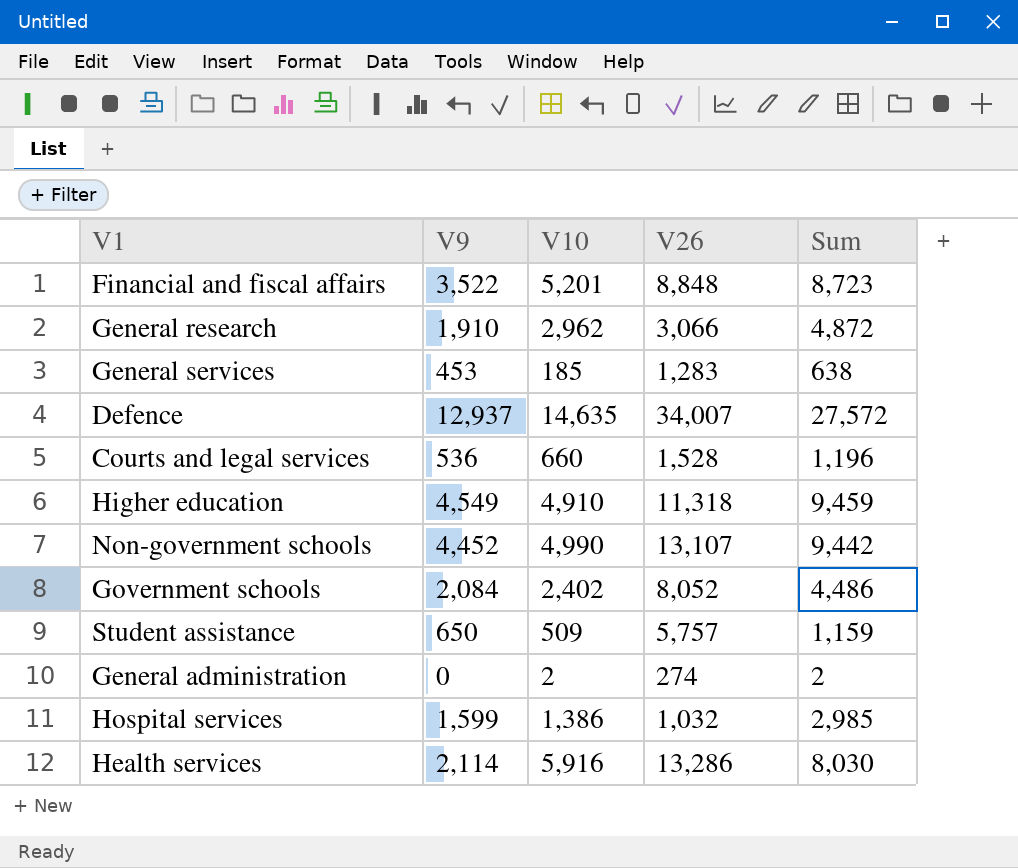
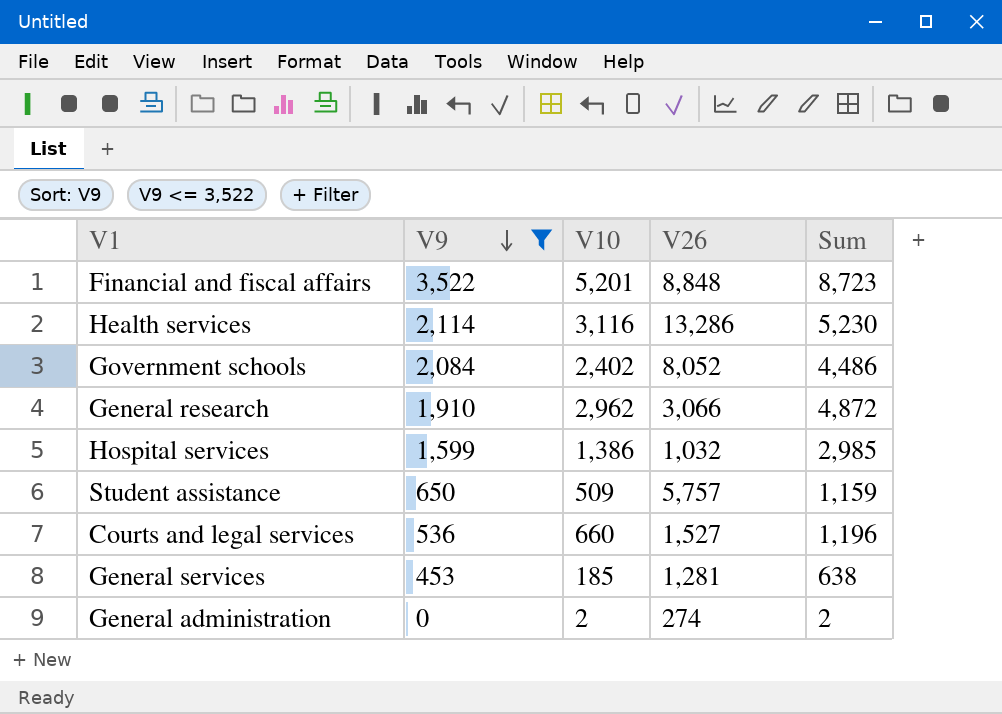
filter: none -> V9 <= 3,522
row order: none -> V9 descending
Health services | V10: 5,916 -> 3,116
Health services | Sum: 8,030 -> 5,230
Courts and legal services | V26: 1,528 -> 1,527
General services | V26: 1,283 -> 1,281

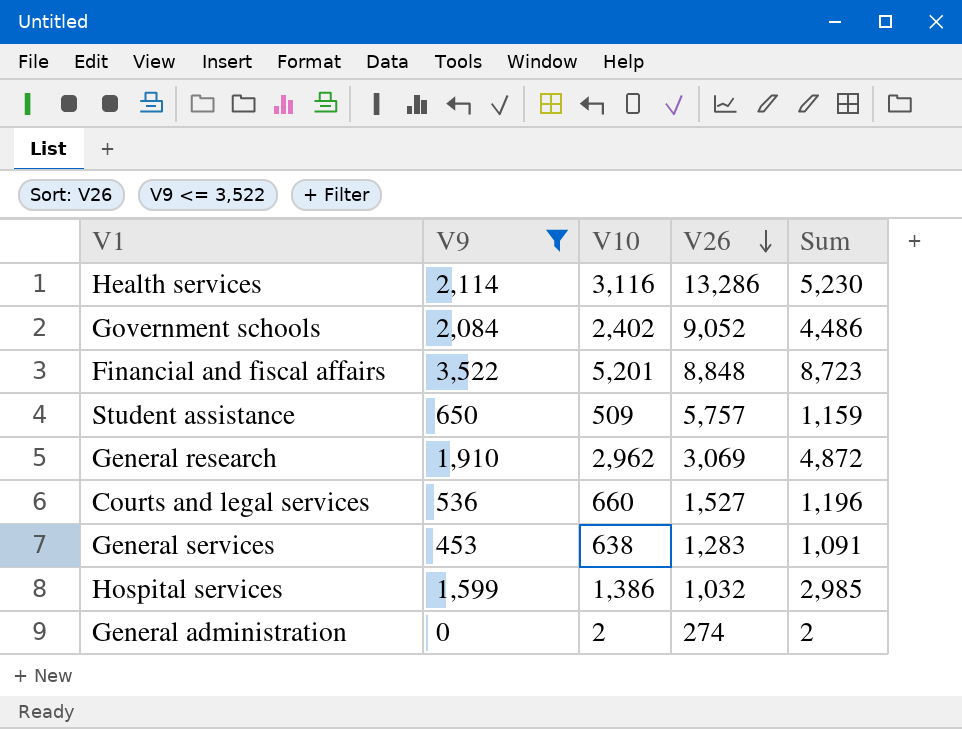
row order: V9 descending -> V26 descending
Government schools | V26: 8,052 -> 9,052
General research | V26: 3,066 -> 3,069
General services | V10: 185 -> 638
General services | V26: 1,281 -> 1,283
General services | Sum: 638 -> 1,091

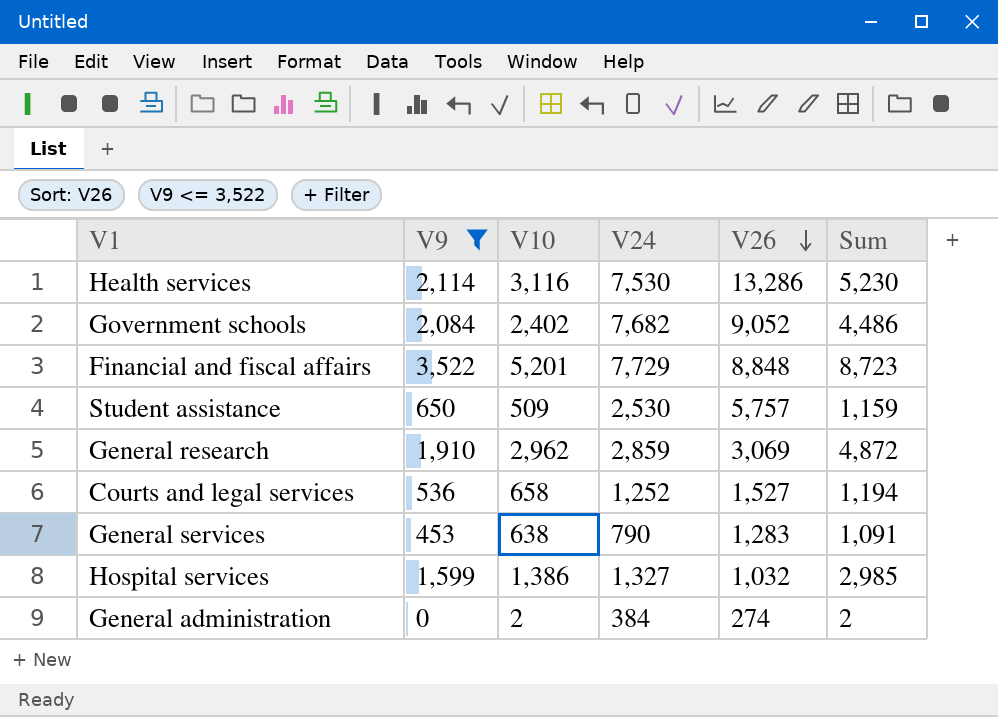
column V24 | position: none -> 4
Courts and legal services | V10: 660 -> 658
Courts and legal services | Sum: 1,196 -> 1,194

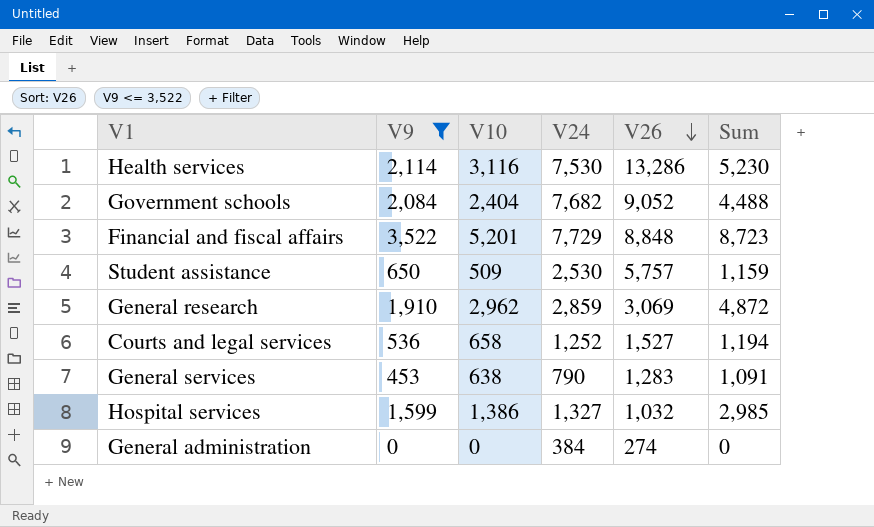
Government schools | V10: 2,402 -> 2,404
Government schools | Sum: 4,486 -> 4,488
General administration | V10: 2 -> 0
General administration | Sum: 2 -> 0

